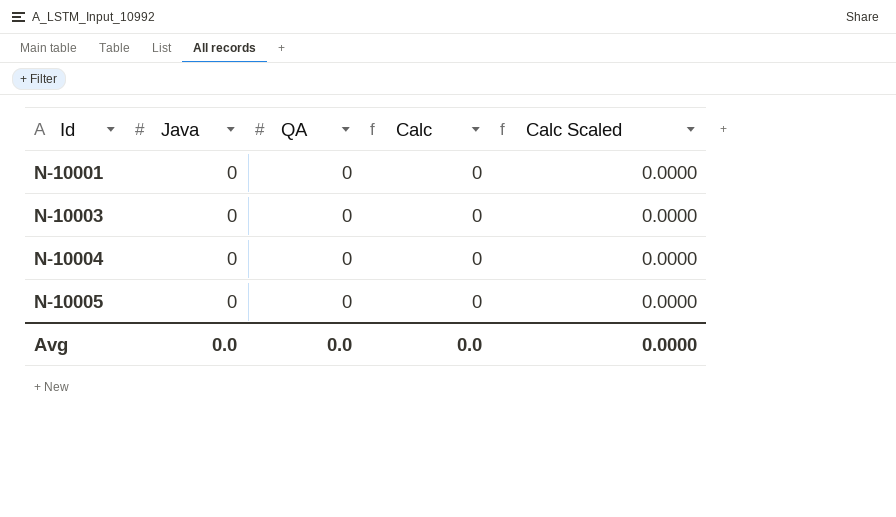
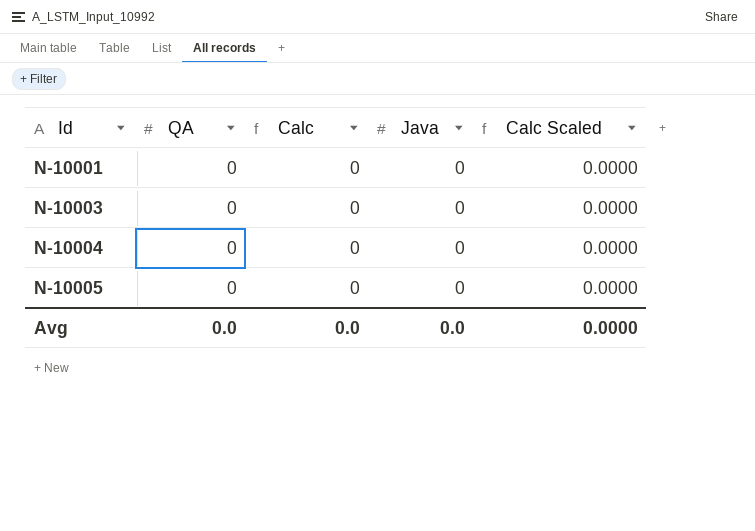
column Java | position: 2 -> 4

